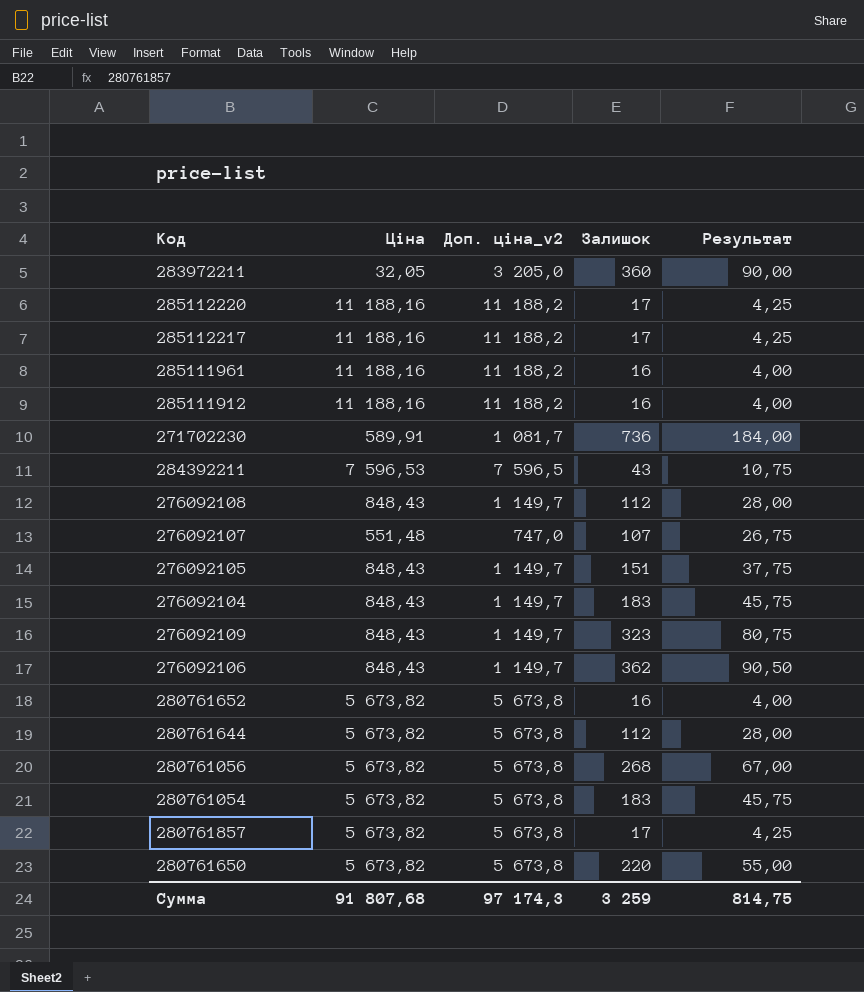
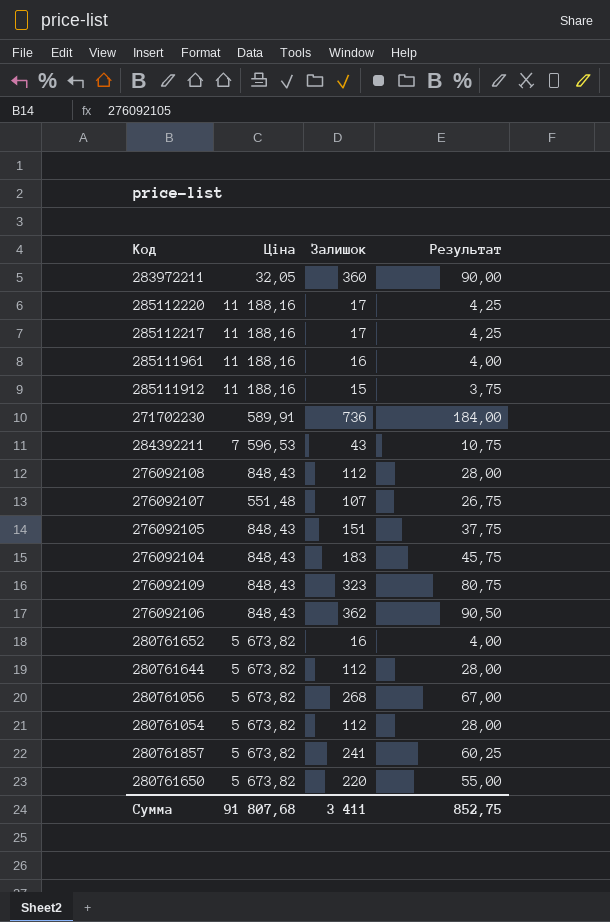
column Доп. ціна_v2 | position: 3 -> none
285111912 | Залишок: 16 -> 15
285111912 | Результат: 4,00 -> 3,75
280761054 | Залишок: 183 -> 112
280761054 | Результат: 45,75 -> 28,00
280761857 | Залишок: 17 -> 241
280761857 | Результат: 4,25 -> 60,25
Сумма | Залишок: 3 259 -> 3 411
Сумма | Результат: 814,75 -> 852,75

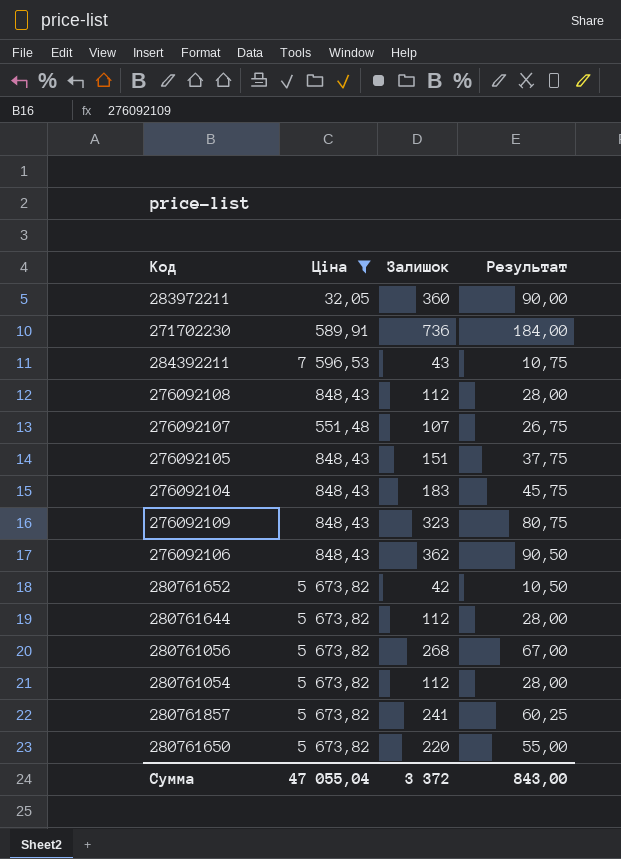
filter: none -> Ціна != 11 188,16
280761652 | Залишок: 16 -> 42
280761652 | Результат: 4,00 -> 10,50
Сумма | Ціна: 91 807,68 -> 47 055,04
Сумма | Залишок: 3 411 -> 3 372
Сумма | Результат: 852,75 -> 843,00

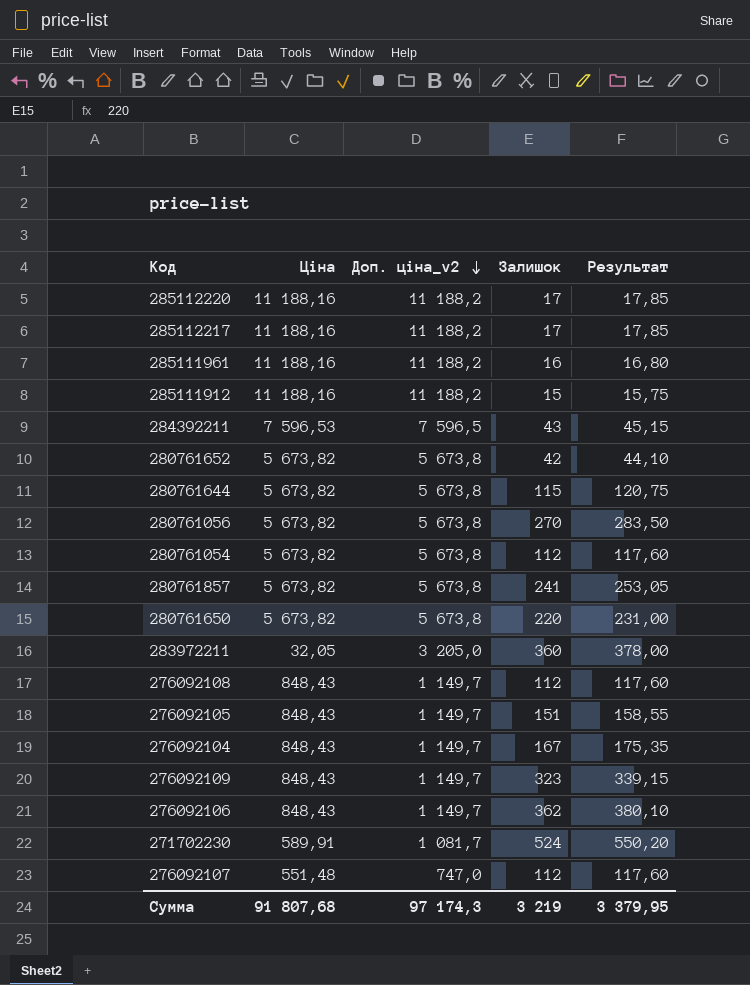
filter: Ціна != 11 188,16 -> none
row order: none -> Доп. ціна_v2 descending
column Доп. ціна_v2 | position: none -> 3
column Результат | formula: [Залишок] * 0,25 -> [Залишок] * 1,05
280761644 | Залишок: 112 -> 115
280761056 | Залишок: 268 -> 270
276092104 | Залишок: 183 -> 167
271702230 | Залишок: 736 -> 524
276092107 | Залишок: 107 -> 112
Сумма | Ціна: 47 055,04 -> 91 807,68
Сумма | Залишок: 3 372 -> 3 219
Сумма | Результат: 843,00 -> 3 379,95

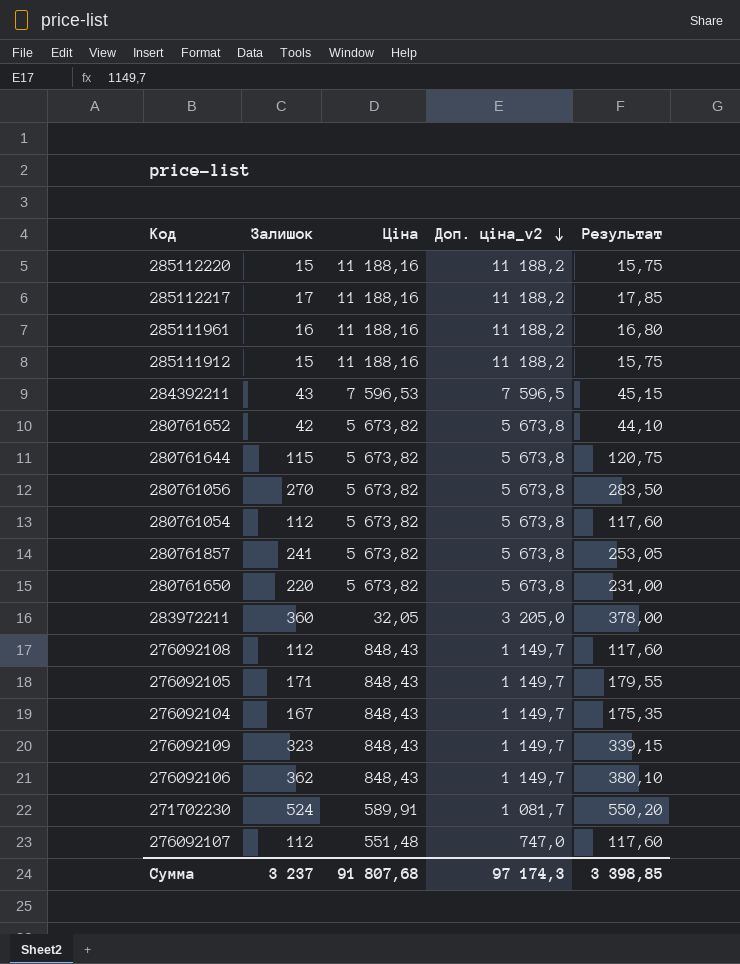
column Залишок | position: 4 -> 2
285112220 | Залишок: 17 -> 15
285112220 | Результат: 17,85 -> 15,75
276092105 | Залишок: 151 -> 171
276092105 | Результат: 158,55 -> 179,55
Сумма | Залишок: 3 219 -> 3 237
Сумма | Результат: 3 379,95 -> 3 398,85

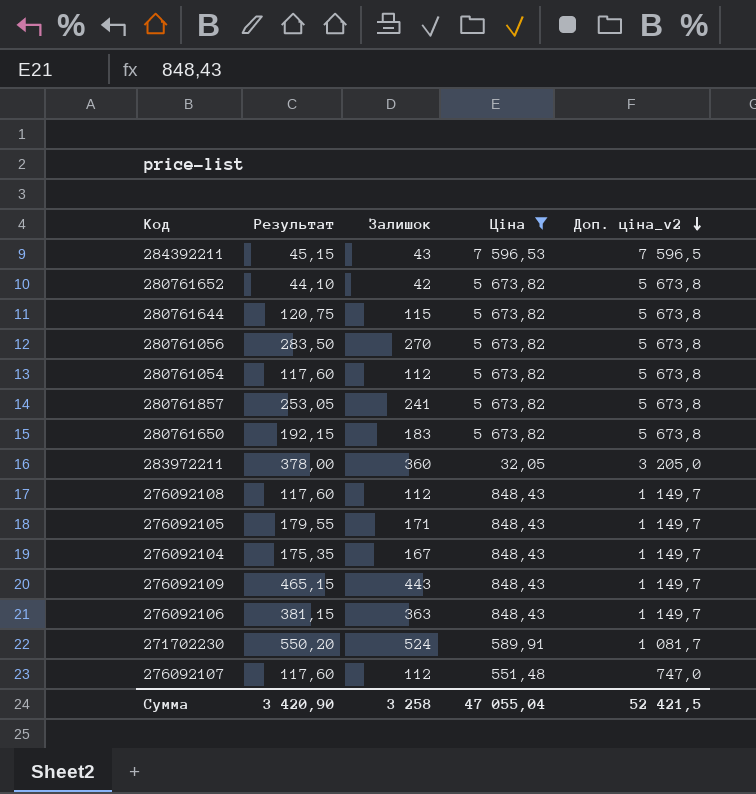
filter: none -> Ціна != 11 188,16
column Результат | position: 5 -> 2
280761650 | Результат: 231,00 -> 192,15
280761650 | Залишок: 220 -> 183
276092109 | Результат: 339,15 -> 465,15
276092109 | Залишок: 323 -> 443
276092106 | Результат: 380,10 -> 381,15
276092106 | Залишок: 362 -> 363
Сумма | Результат: 3 398,85 -> 3 420,90
Сумма | Залишок: 3 237 -> 3 258
Сумма | Ціна: 91 807,68 -> 47 055,04
Сумма | Доп. ціна_v2: 97 174,3 -> 52 421,5

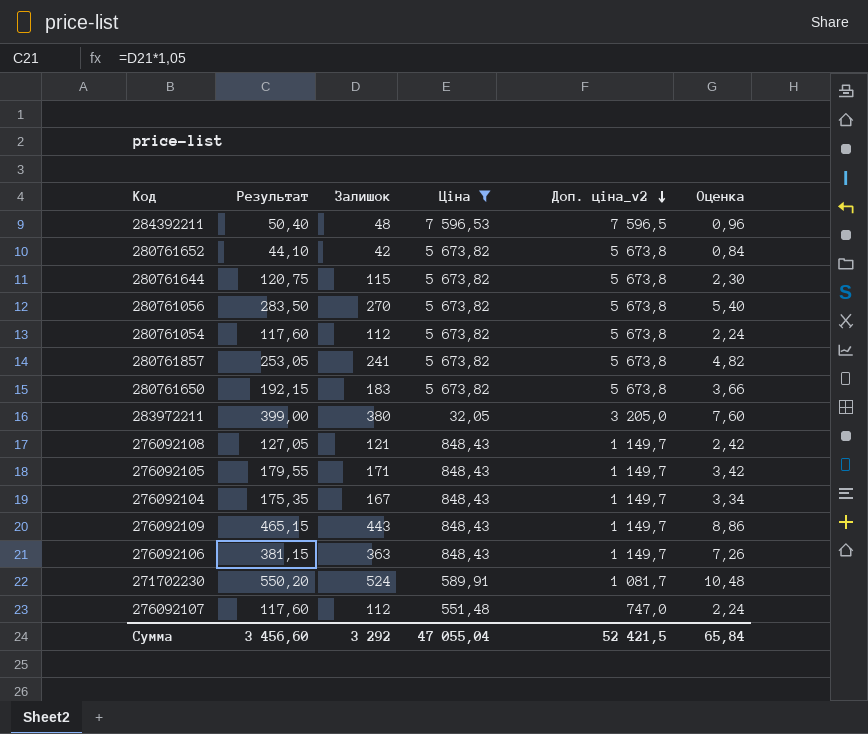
column Оценка | formula: none -> [Залишок] * 0,02
284392211 | Результат: 45,15 -> 50,40
284392211 | Залишок: 43 -> 48
283972211 | Результат: 378,00 -> 399,00
283972211 | Залишок: 360 -> 380
276092108 | Результат: 117,60 -> 127,05
276092108 | Залишок: 112 -> 121
Сумма | Результат: 3 420,90 -> 3 456,60
Сумма | Залишок: 3 258 -> 3 292

